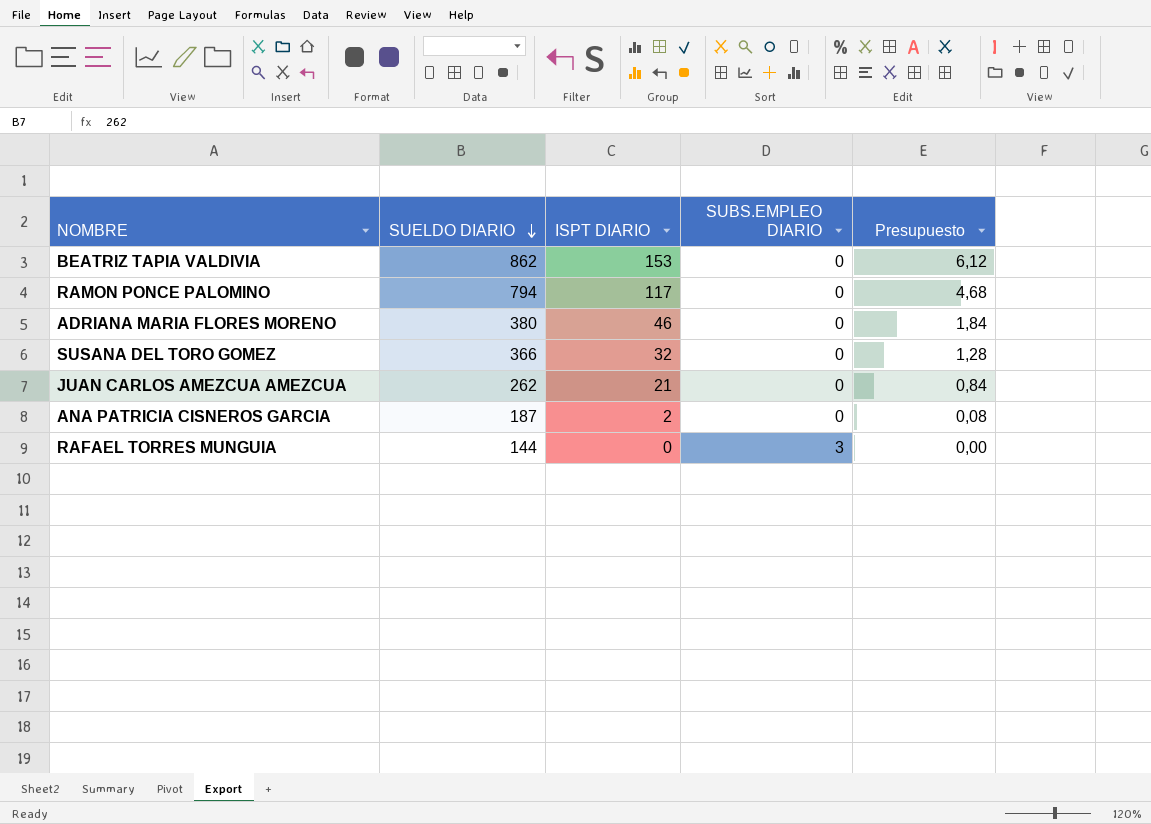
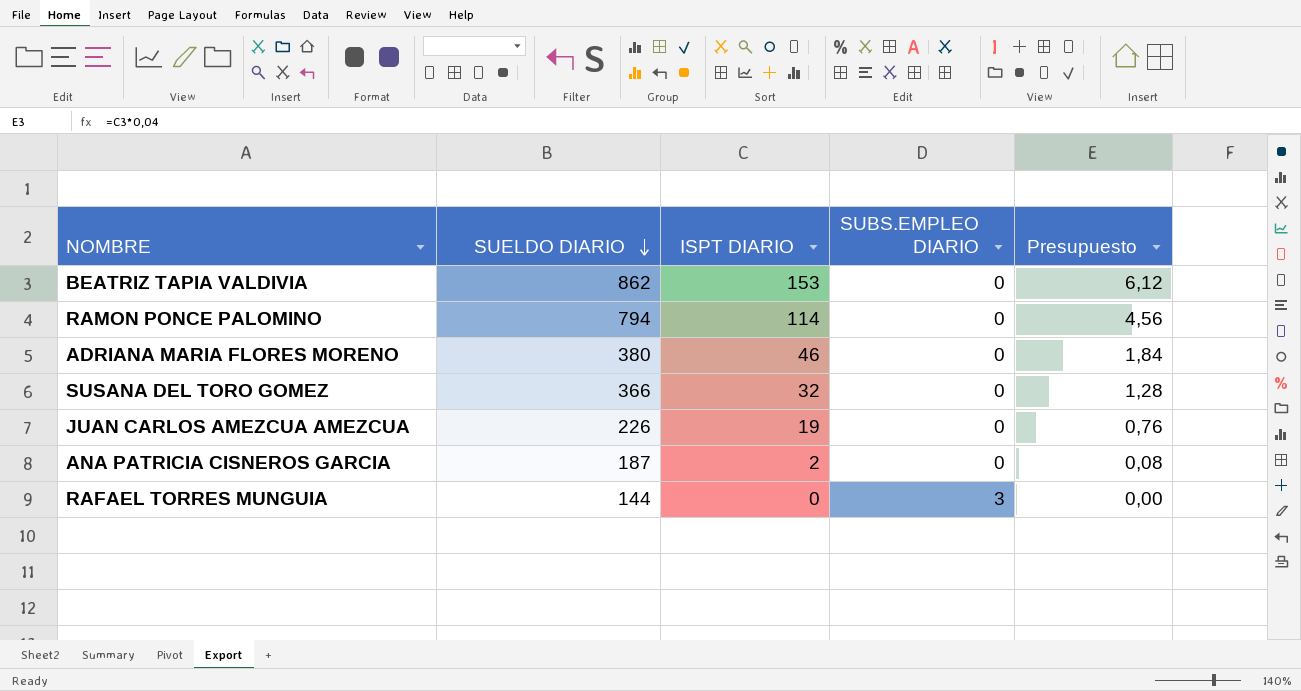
RAMON PONCE PALOMINO | ISPT DIARIO: 117 -> 114
RAMON PONCE PALOMINO | Presupuesto: 4,68 -> 4,56
JUAN CARLOS AMEZCUA AMEZCUA | SUELDO DIARIO: 262 -> 226
JUAN CARLOS AMEZCUA AMEZCUA | ISPT DIARIO: 21 -> 19
JUAN CARLOS AMEZCUA AMEZCUA | Presupuesto: 0,84 -> 0,76

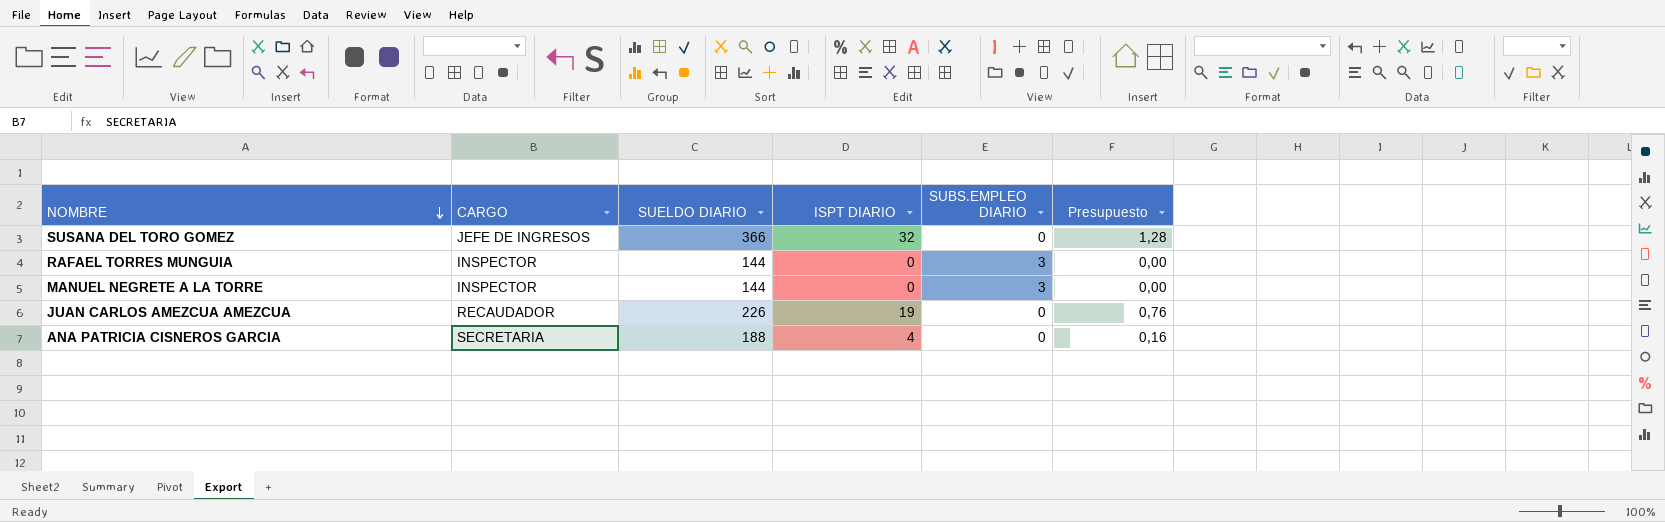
row order: SUELDO DIARIO descending -> NOMBRE descending
column CARGO | position: none -> 2
row BEATRIZ TAPIA VALDIVIA: 862 | 153 | 0 | 6,12 -> none
row RAMON PONCE PALOMINO: 794 | 114 | 0 | 4,56 -> none
row ADRIANA MARIA FLORES MORENO: 380 | 46 | 0 | 1,84 -> none
row MANUEL NEGRETE A LA TORRE: none -> INSPECTOR | 144 | 0 | 3 | 0,00
ANA PATRICIA CISNEROS GARCIA | SUELDO DIARIO: 187 -> 188
ANA PATRICIA CISNEROS GARCIA | ISPT DIARIO: 2 -> 4
ANA PATRICIA CISNEROS GARCIA | Presupuesto: 0,08 -> 0,16

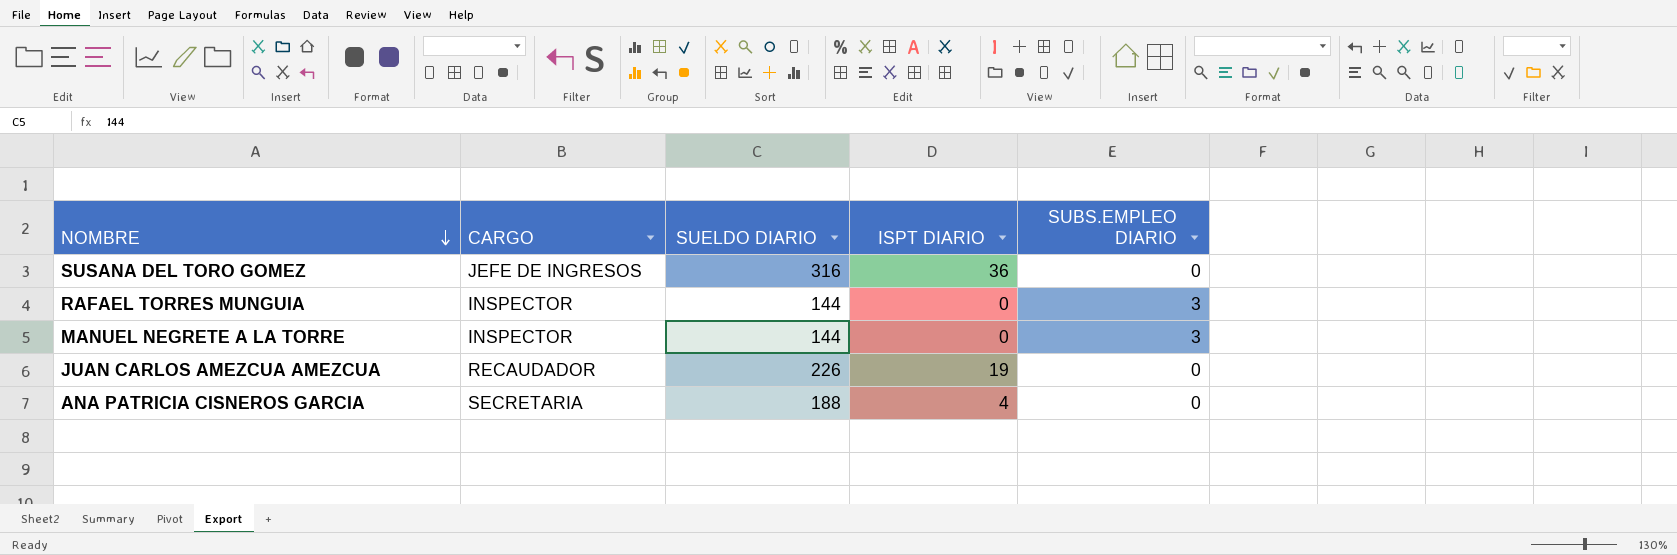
column Presupuesto | formula: [ISPT DIARIO] * 0,04 -> none
SUSANA DEL TORO GOMEZ | SUELDO DIARIO: 366 -> 316
SUSANA DEL TORO GOMEZ | ISPT DIARIO: 32 -> 36

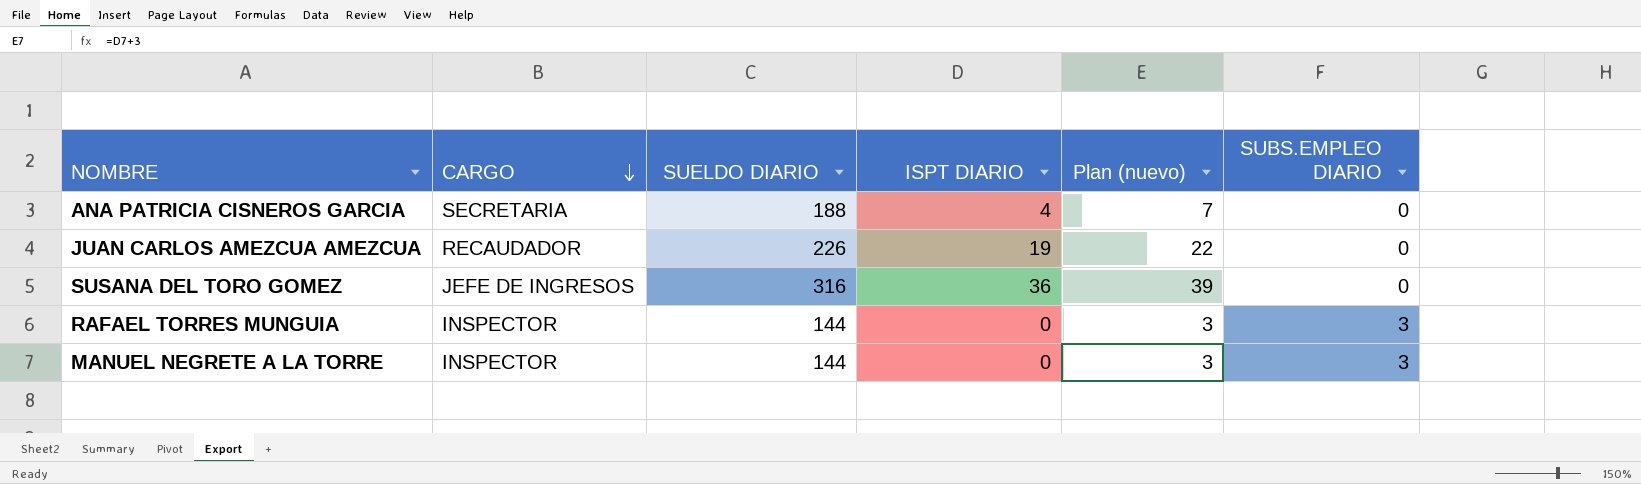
row order: NOMBRE descending -> CARGO descending
column Plan (nuevo) | formula: none -> [ISPT DIARIO] + 3

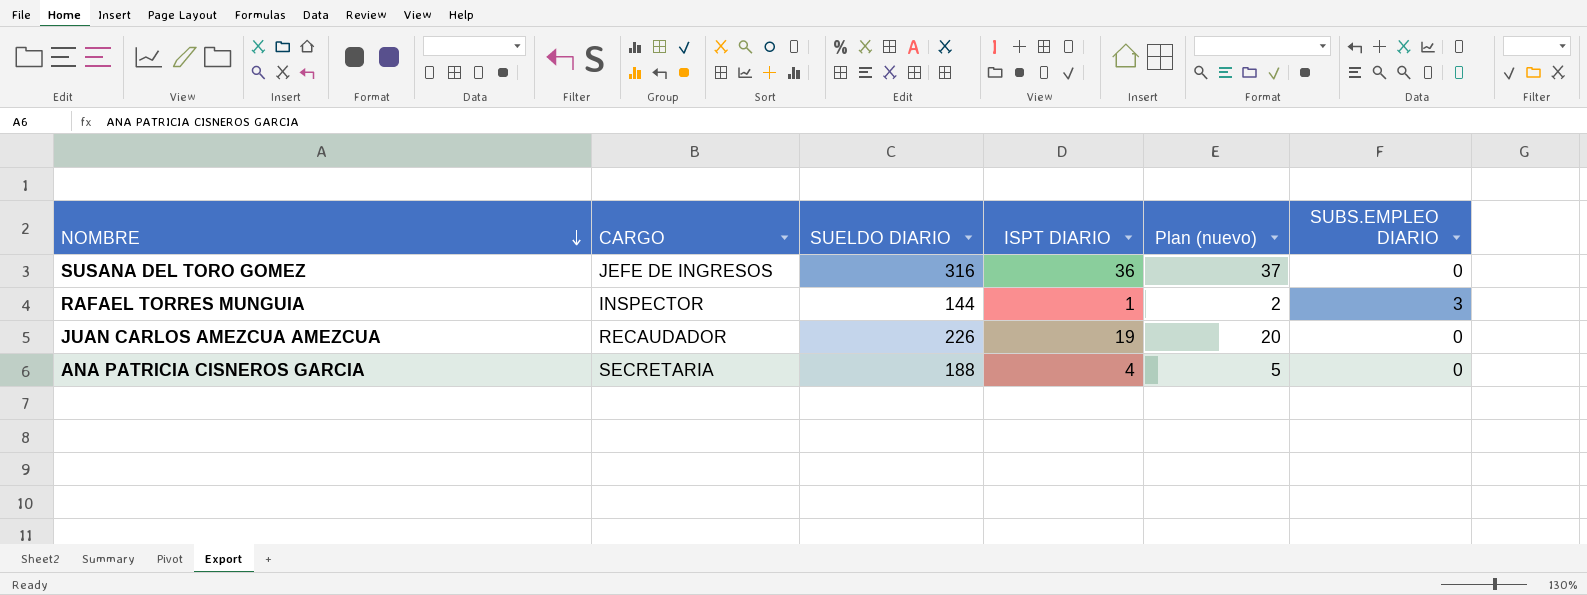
row order: CARGO descending -> NOMBRE descending
column Plan (nuevo) | formula: [ISPT DIARIO] + 3 -> [ISPT DIARIO] + 1
row MANUEL NEGRETE A LA TORRE: INSPECTOR | 144 | 0 | 3 | 3 -> none
RAFAEL TORRES MUNGUIA | ISPT DIARIO: 0 -> 1

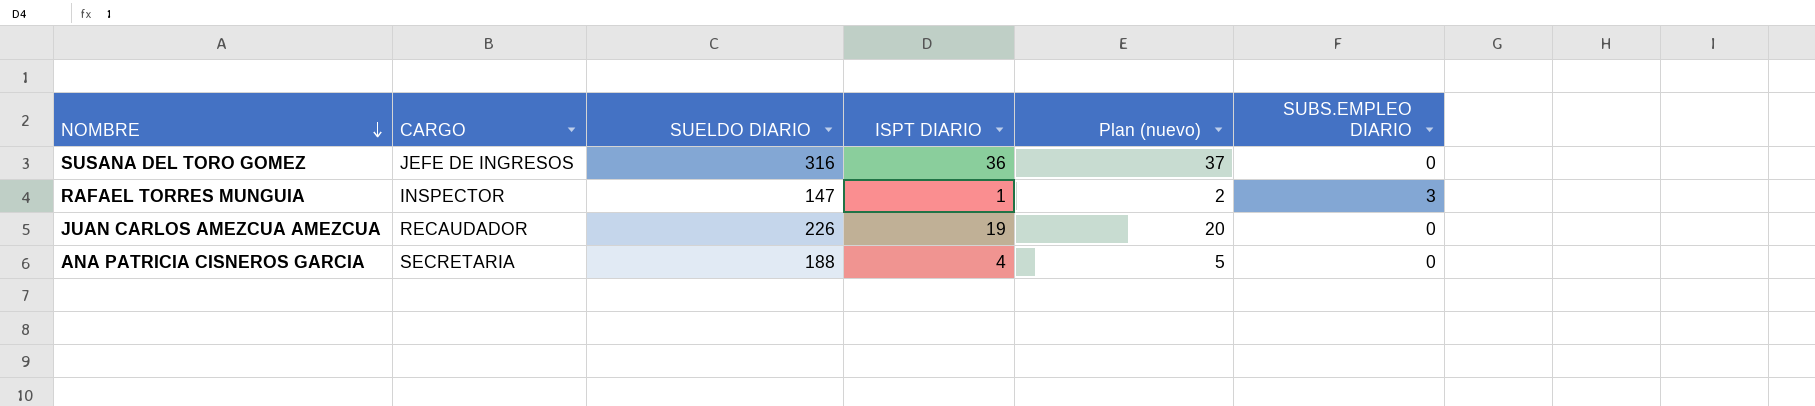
RAFAEL TORRES MUNGUIA | SUELDO DIARIO: 144 -> 147

